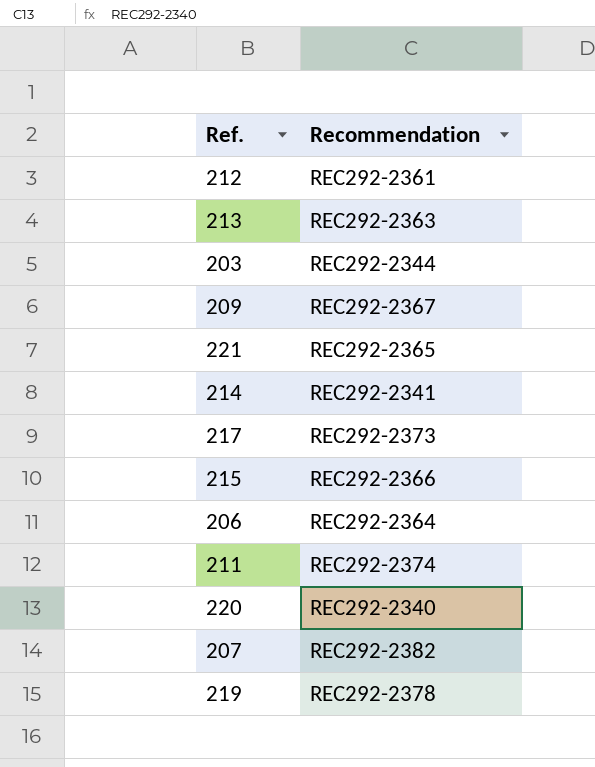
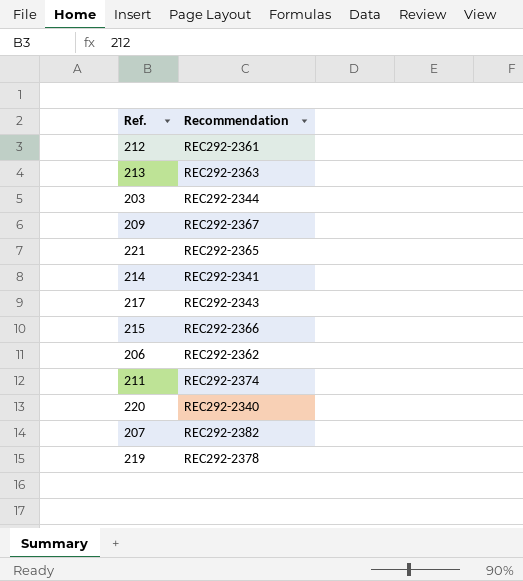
217 | Recommendation: REC292-2373 -> REC292-2343
206 | Recommendation: REC292-2364 -> REC292-2362

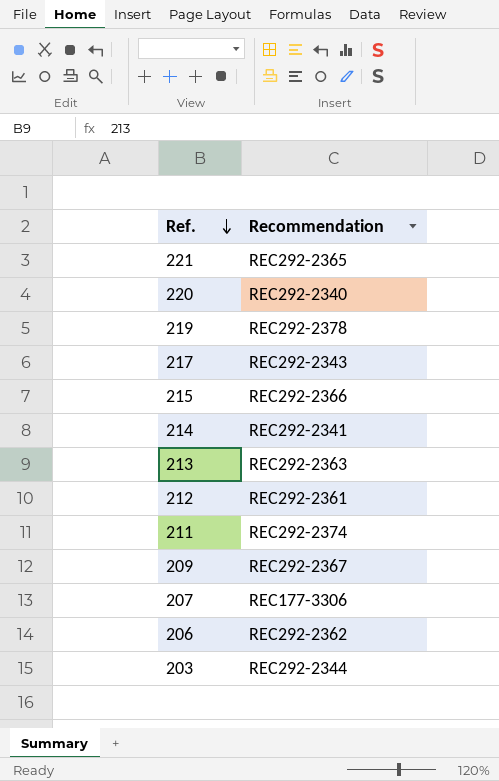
row order: none -> Ref. descending
207 | Recommendation: REC292-2382 -> REC177-3306

